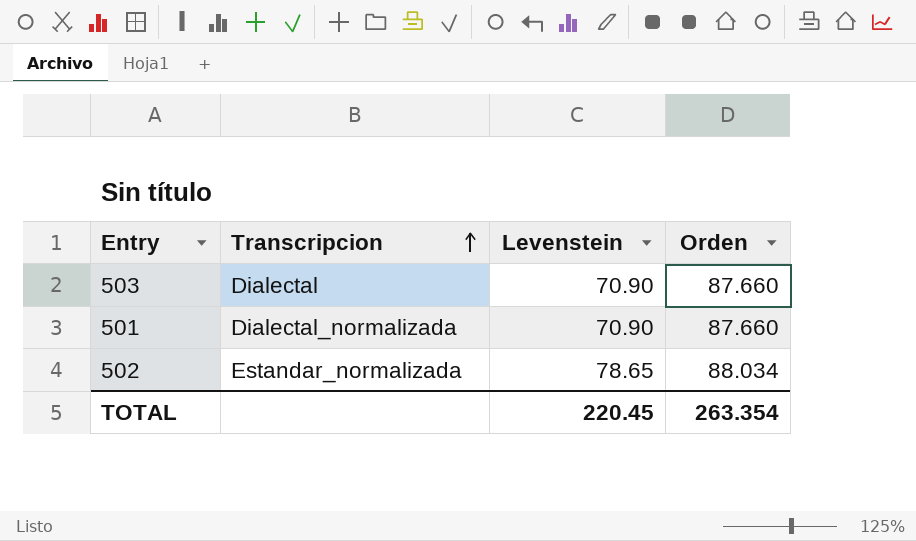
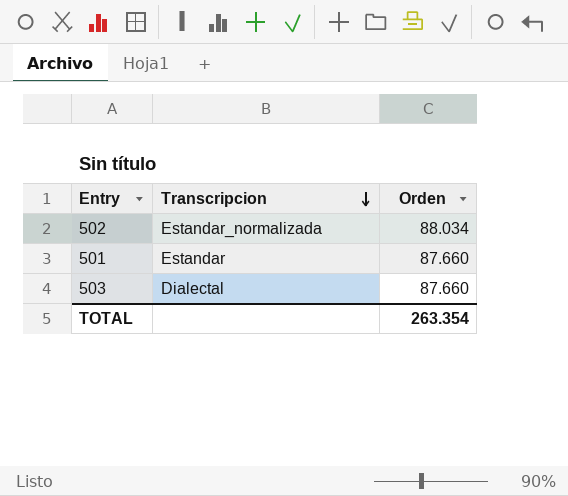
row order: Transcripcion ascending -> Transcripcion descending
column Levenstein | position: 3 -> none
501 | Transcripcion: Dialectal_normalizada -> Estandar

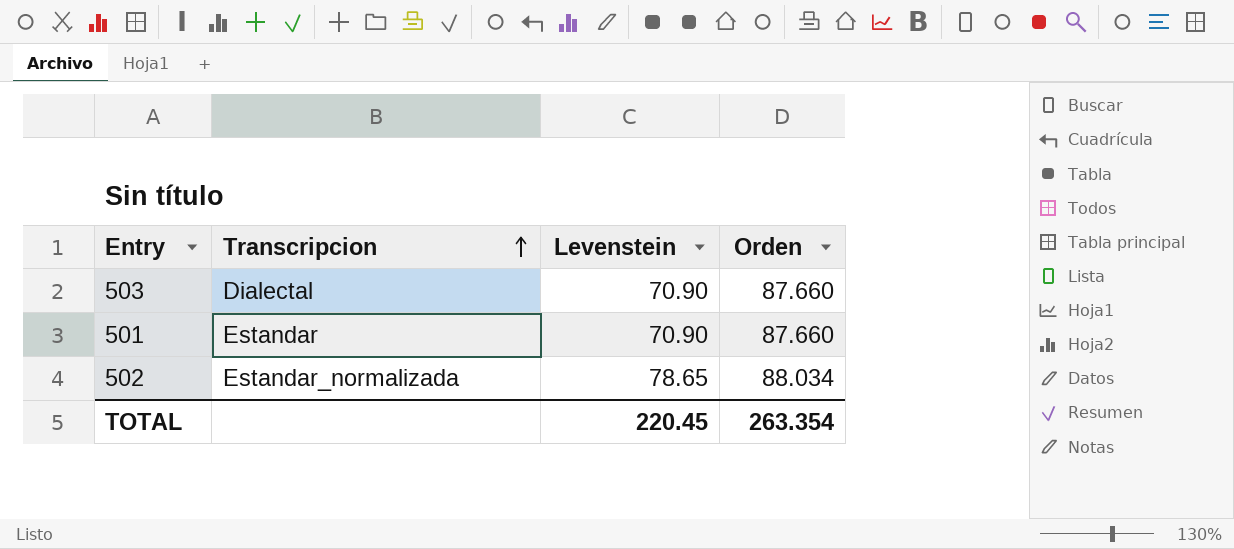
row order: Transcripcion descending -> Transcripcion ascending
column Levenstein | position: none -> 3

